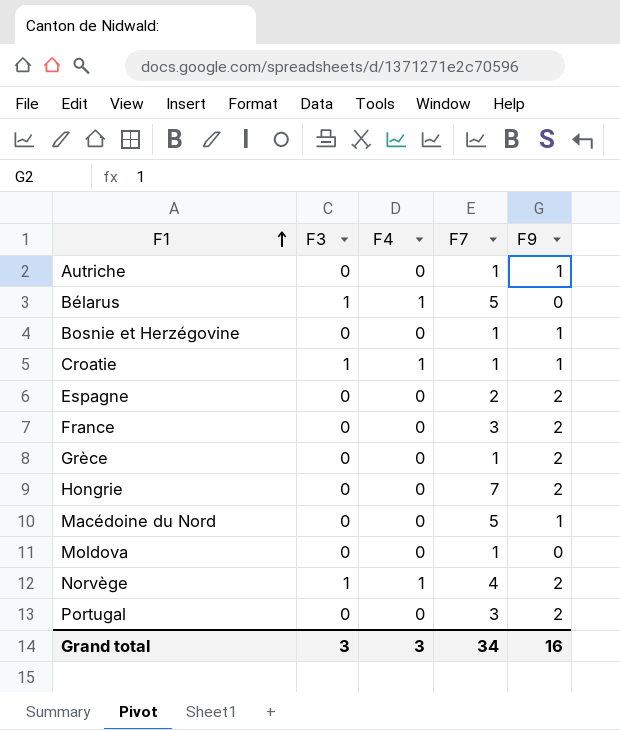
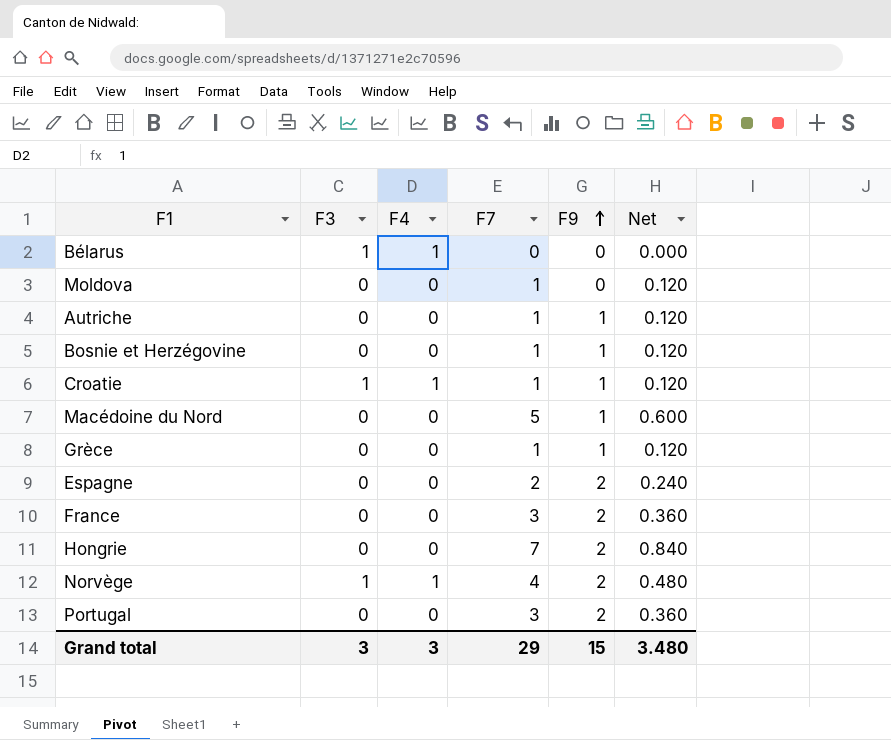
row order: F1 ascending -> F9 ascending
column Net | formula: none -> [F7] * 0.12
Bélarus | F7: 5 -> 0
Grèce | F9: 2 -> 1
Grand total | F7: 34 -> 29
Grand total | F9: 16 -> 15

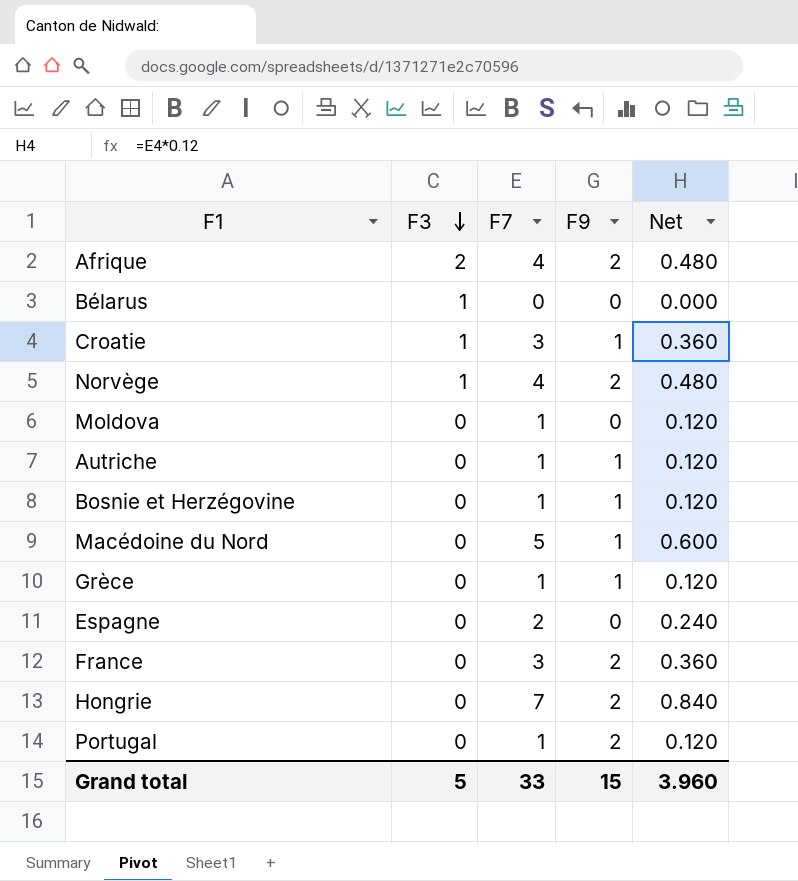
row order: F9 ascending -> F3 descending
column F4 | position: 3 -> none
row Afrique: none -> 2 | 4 | 2 | 0.480
Croatie | F7: 1 -> 3
Croatie | Net: 0.120 -> 0.360
Espagne | F9: 2 -> 0
Portugal | F7: 3 -> 1
Portugal | Net: 0.360 -> 0.120
Grand total | F3: 3 -> 5
Grand total | F7: 29 -> 33
Grand total | Net: 3.480 -> 3.960

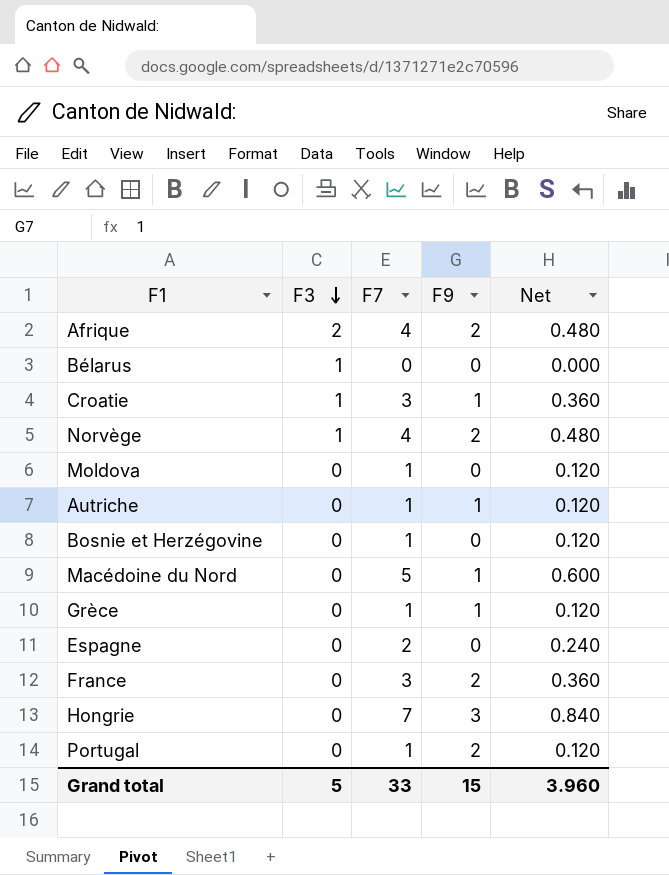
Bosnie et Herzégovine | F9: 1 -> 0
Hongrie | F9: 2 -> 3

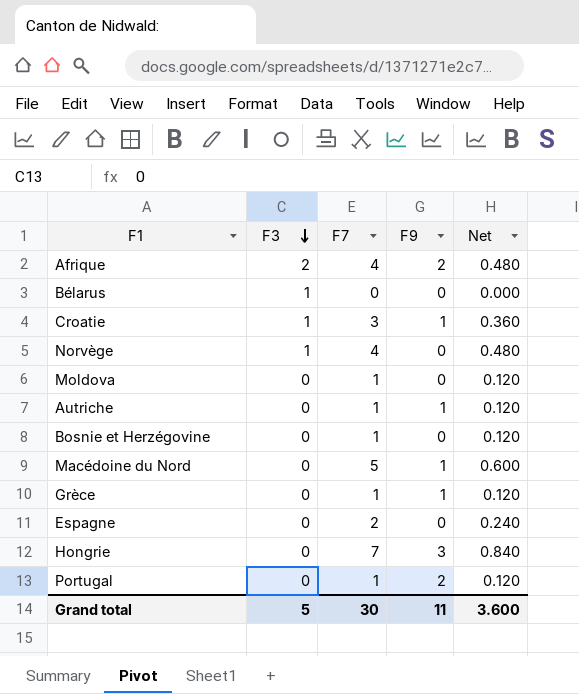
row France: 0 | 3 | 2 | 0.360 -> none
Norvège | F9: 2 -> 0
Grand total | F7: 33 -> 30
Grand total | F9: 15 -> 11
Grand total | Net: 3.960 -> 3.600

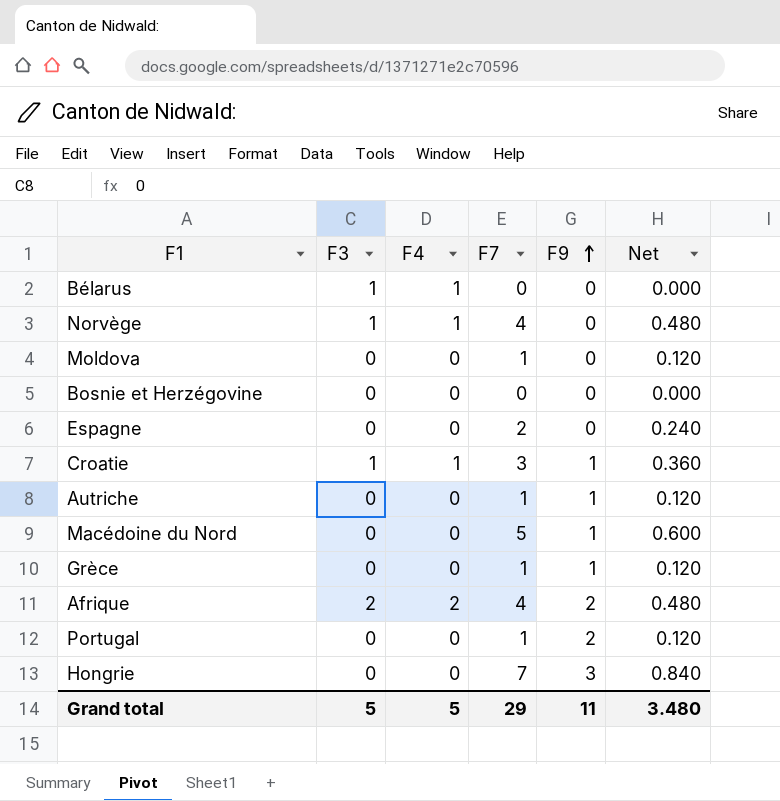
row order: F3 descending -> F9 ascending
column F4 | position: none -> 3
Bosnie et Herzégovine | F7: 1 -> 0
Bosnie et Herzégovine | Net: 0.120 -> 0.000
Grand total | F7: 30 -> 29
Grand total | Net: 3.600 -> 3.480

